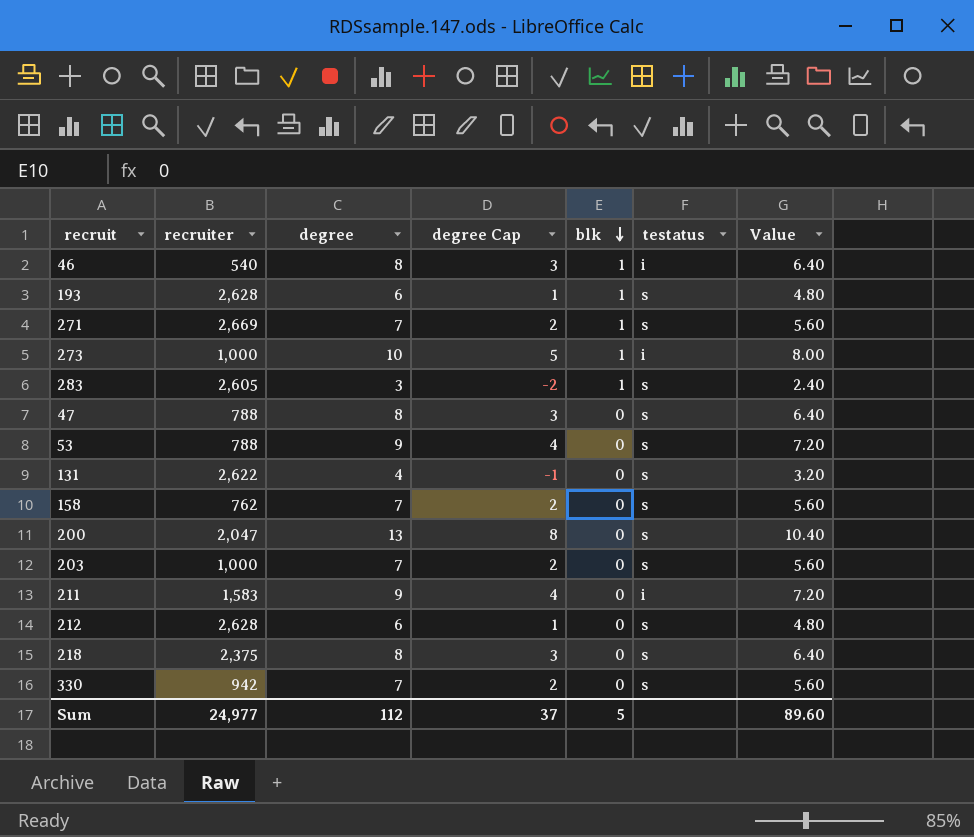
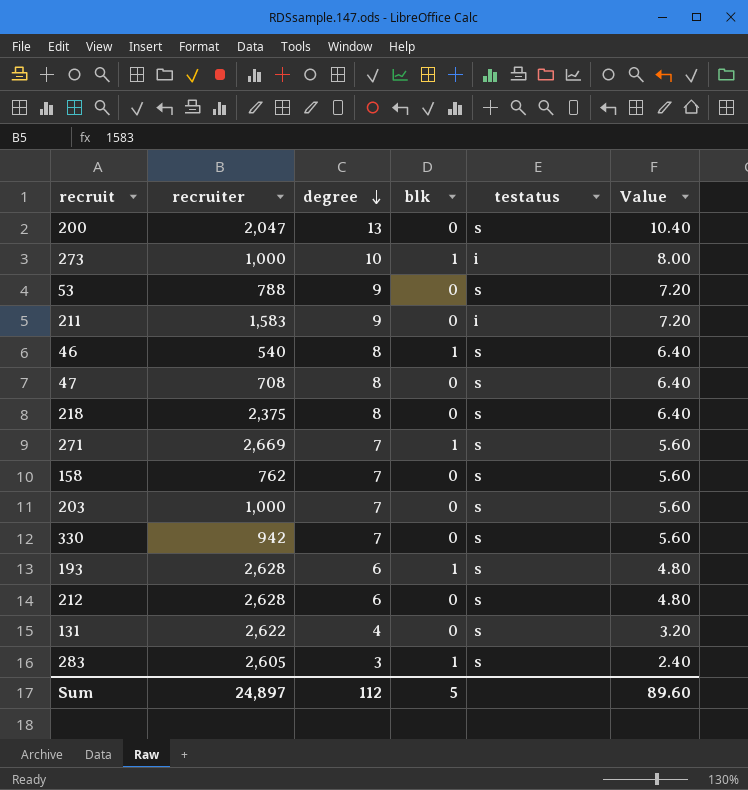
row order: blk descending -> degree descending
column degree Cap | formula: [degree] - 5 -> none
46 | testatus: i -> s
47 | recruiter: 788 -> 708
Sum | recruiter: 24,977 -> 24,897

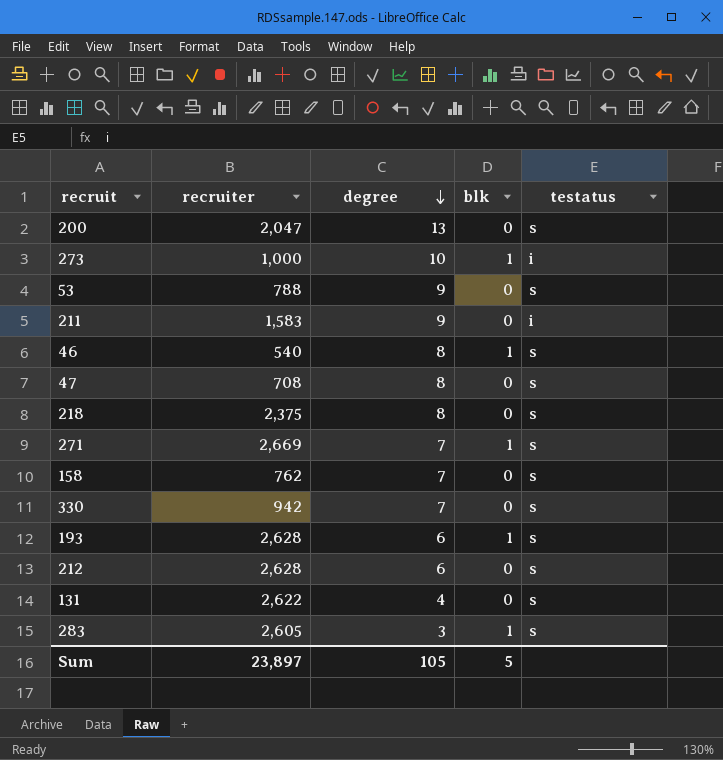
column Value | formula: [degree] * 0.8 -> none
row 203: 1,000 | 7 | 0 | s | 5.60 -> none
Sum | recruiter: 24,897 -> 23,897
Sum | degree: 112 -> 105

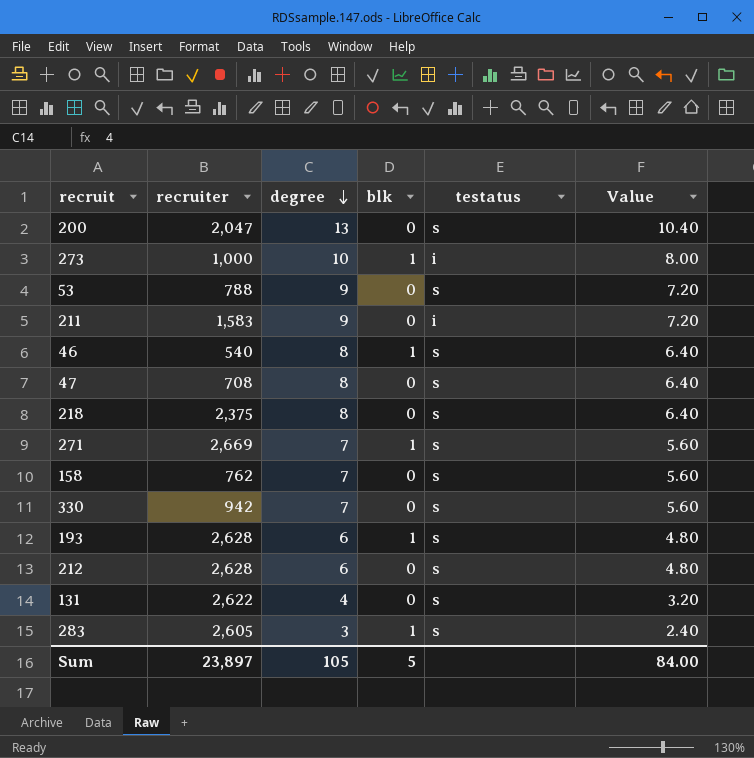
column Value | formula: none -> [degree] * 0.8

